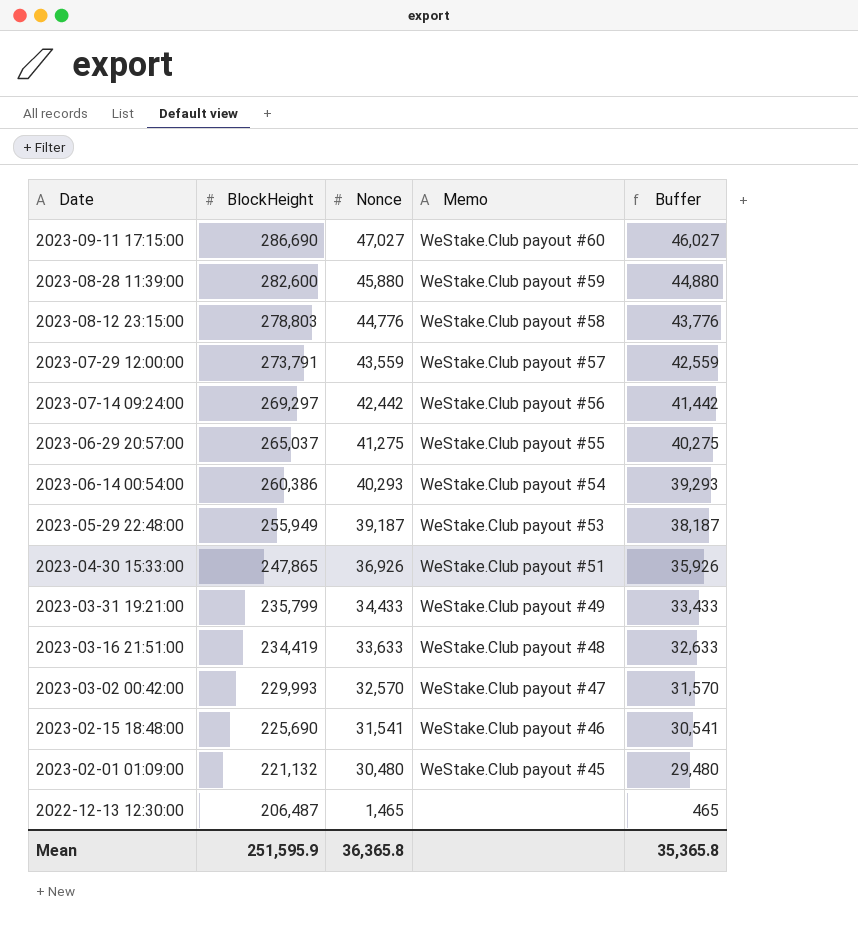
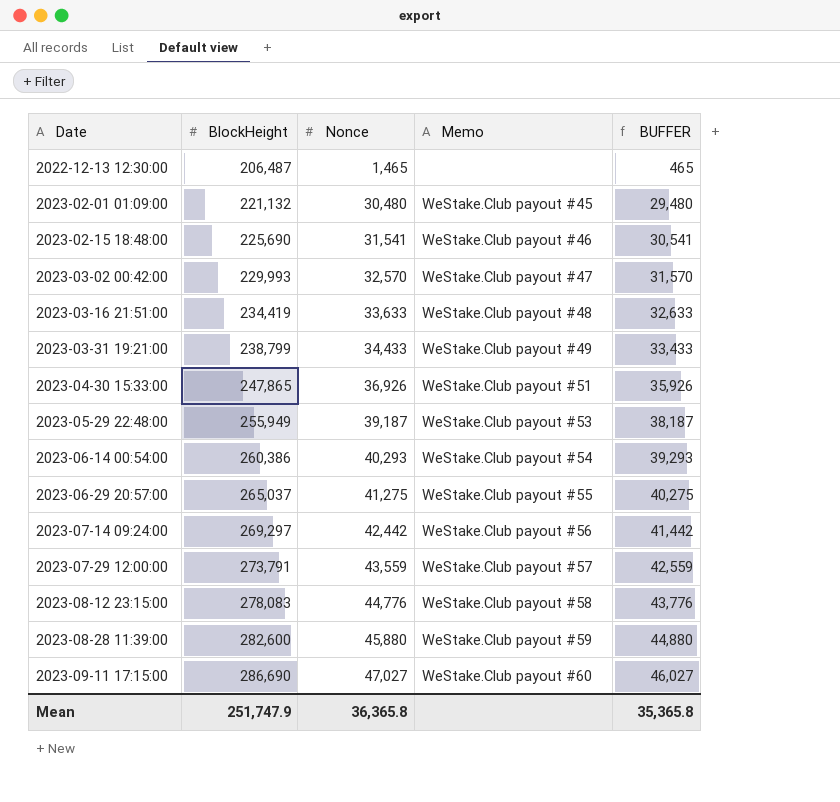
row order: Date descending -> Date ascending
column name: Buffer -> BUFFER
2023-03-31 19:21:00 | BlockHeight: 235,799 -> 238,799
2023-08-12 23:15:00 | BlockHeight: 278,803 -> 278,083
Mean | BlockHeight: 251,595.9 -> 251,747.9

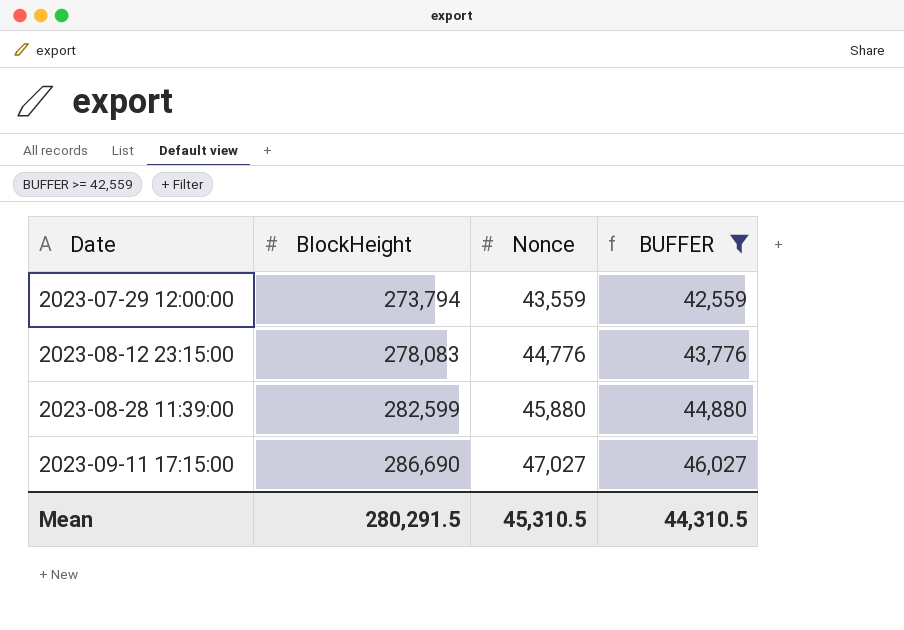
filter: none -> BUFFER >= 42,559
column Memo | position: 4 -> none
2023-07-29 12:00:00 | BlockHeight: 273,791 -> 273,794
2023-08-28 11:39:00 | BlockHeight: 282,600 -> 282,599
Mean | BlockHeight: 251,747.9 -> 280,291.5
Mean | Nonce: 36,365.8 -> 45,310.5
Mean | BUFFER: 35,365.8 -> 44,310.5

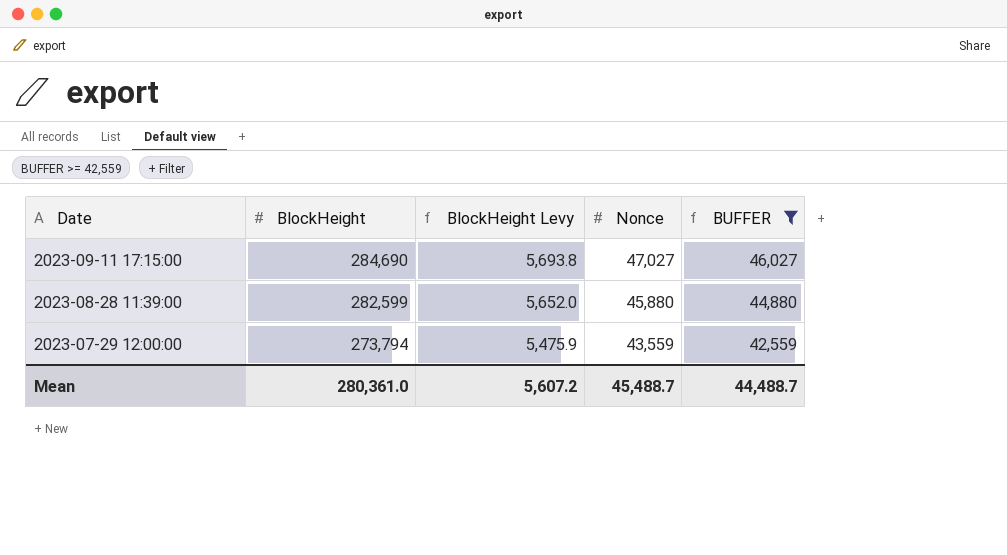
row order: Date ascending -> Date descending
column BlockHeight Levy | formula: none -> [BlockHeight] * 0.02
row 2023-08-12 23:15:00: 278,083 | 44,776 | 43,776 -> none
2023-09-11 17:15:00 | BlockHeight: 286,690 -> 284,690
Mean | BlockHeight: 280,291.5 -> 280,361.0
Mean | Nonce: 45,310.5 -> 45,488.7
Mean | BUFFER: 44,310.5 -> 44,488.7

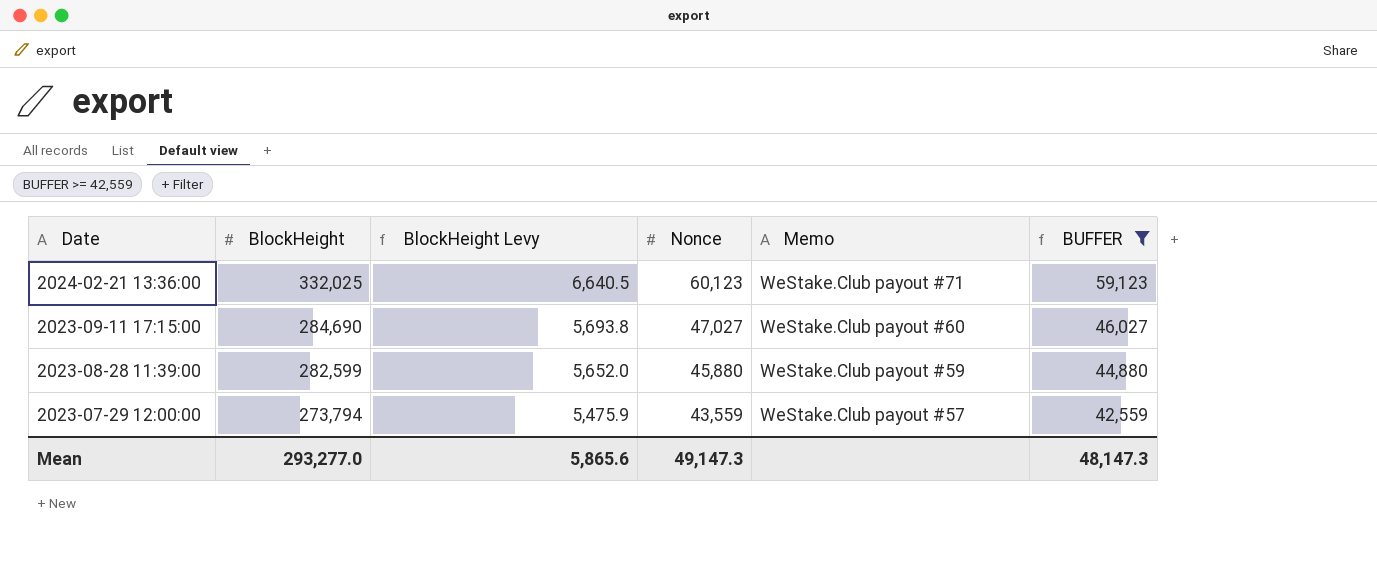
column Memo | position: none -> 5
row 2024-02-21 13:36:00: none -> 332,025 | 6,640.5 | 60,123 | WeStake.Club payout #71 | 59,123
Mean | BlockHeight: 280,361.0 -> 293,277.0
Mean | BlockHeight Levy: 5,607.2 -> 5,865.6
Mean | Nonce: 45,488.7 -> 49,147.3
Mean | BUFFER: 44,488.7 -> 48,147.3

